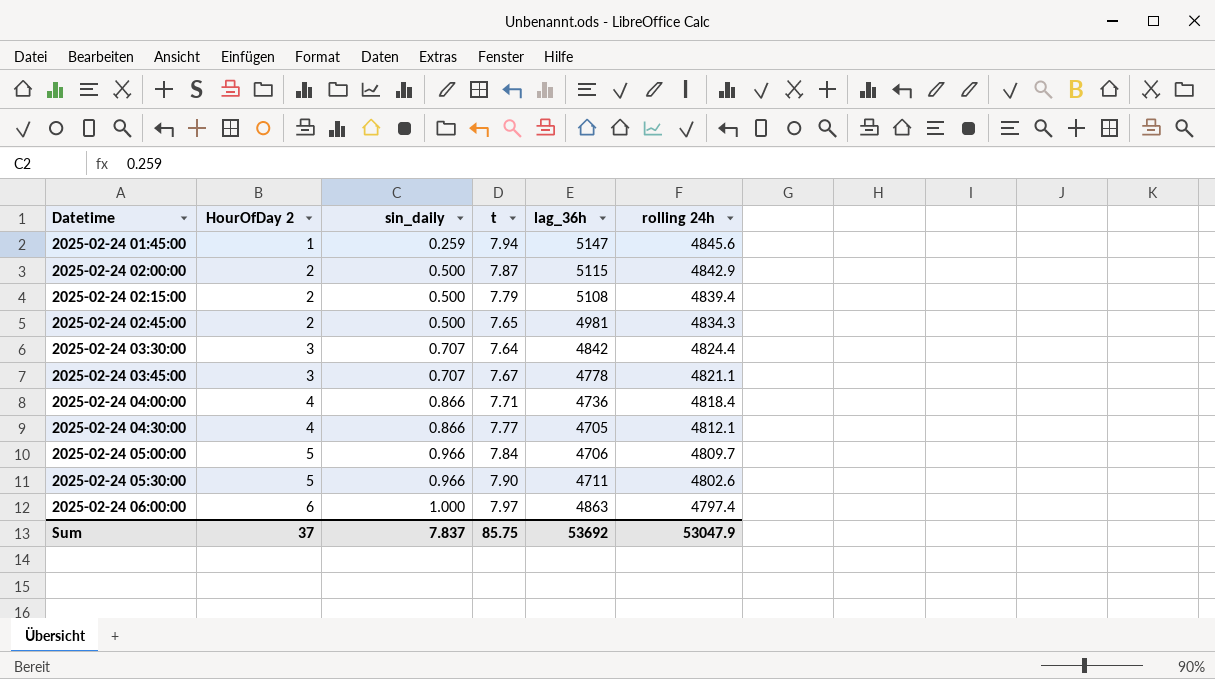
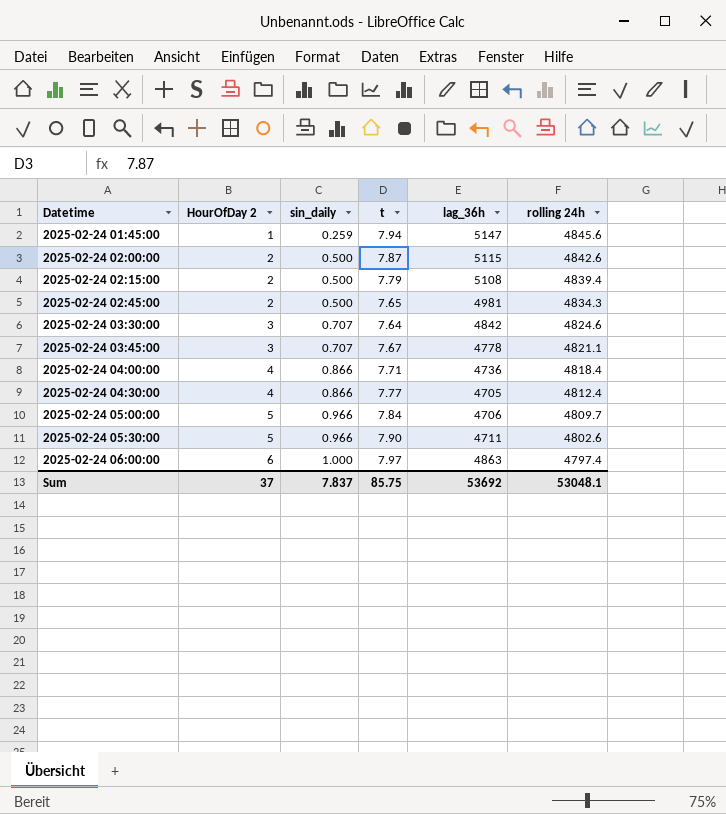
2025-02-24 02:00:00 | rolling 24h: 4842.9 -> 4842.6
2025-02-24 03:30:00 | rolling 24h: 4824.4 -> 4824.6
2025-02-24 04:30:00 | rolling 24h: 4812.1 -> 4812.4
Sum | rolling 24h: 53047.9 -> 53048.1

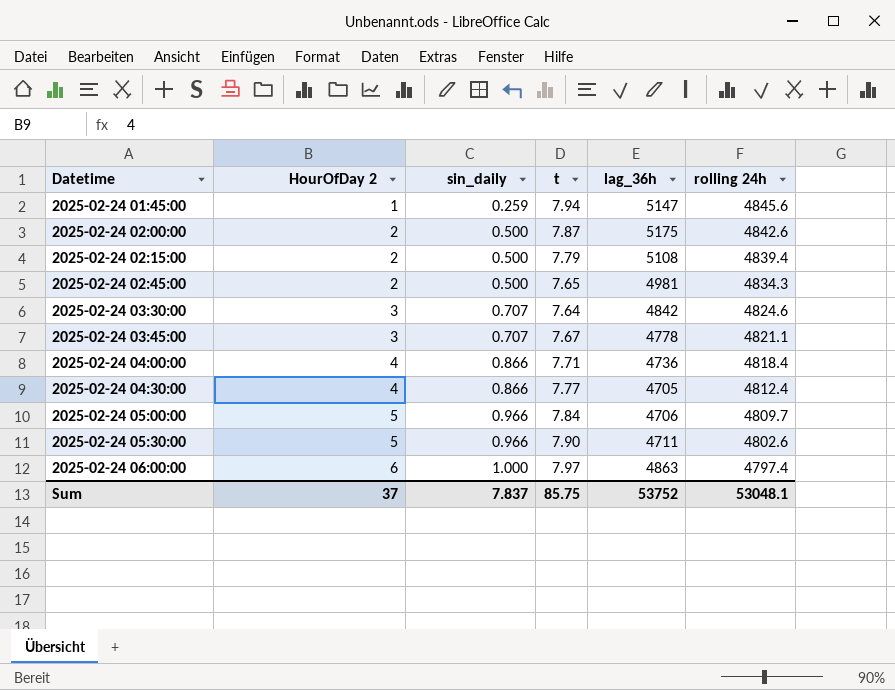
2025-02-24 02:00:00 | lag_36h: 5115 -> 5175
Sum | lag_36h: 53692 -> 53752

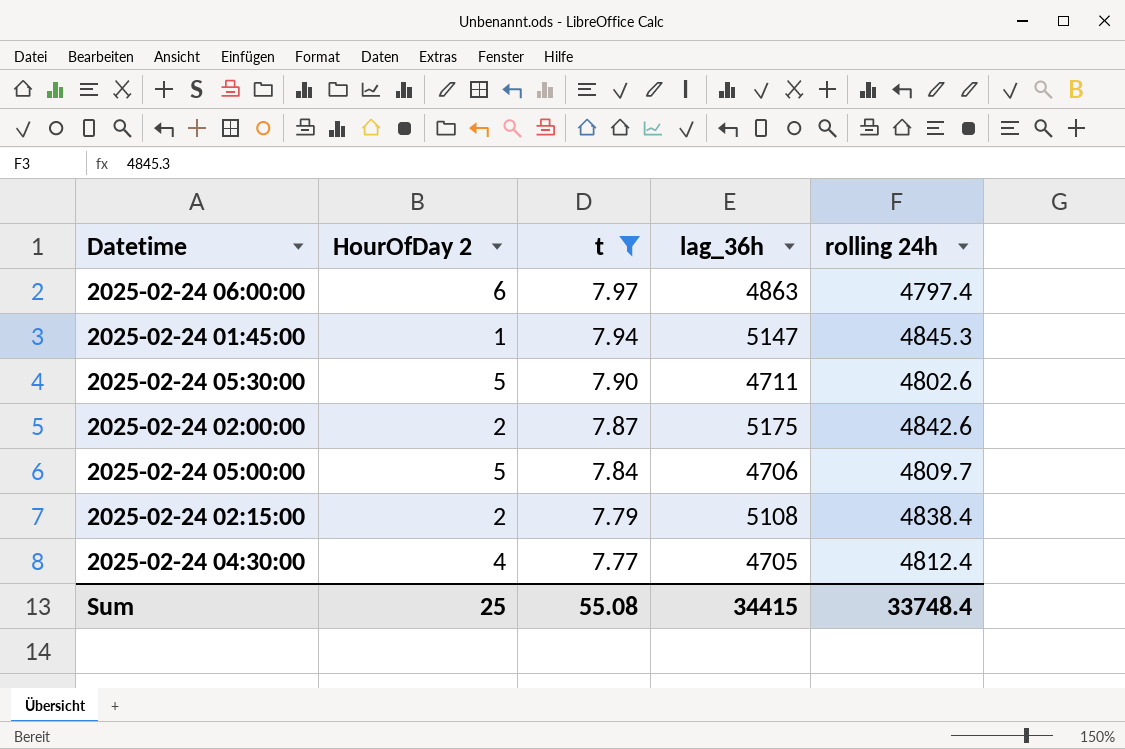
filter: none -> t >= 7.77
row order: Datetime ascending -> t descending
column sin_daily | position: 3 -> none
2025-02-24 01:45:00 | rolling 24h: 4845.6 -> 4845.3
2025-02-24 02:15:00 | rolling 24h: 4839.4 -> 4838.4
Sum | HourOfDay 2: 37 -> 25
Sum | t: 85.75 -> 55.08
Sum | lag_36h: 53752 -> 34415
Sum | rolling 24h: 53048.1 -> 33748.4

